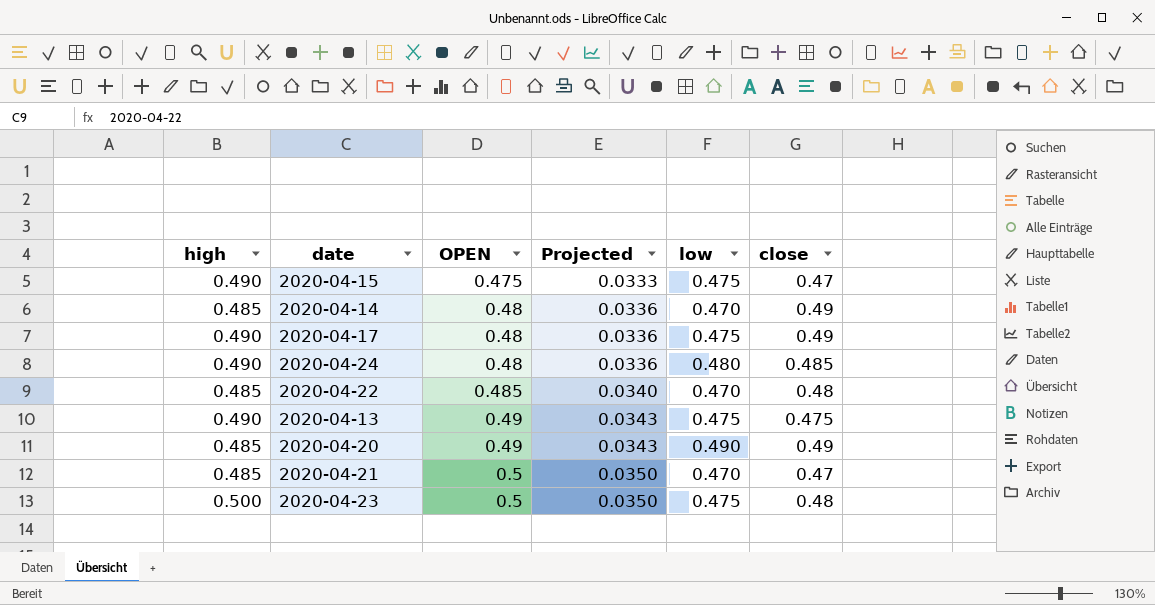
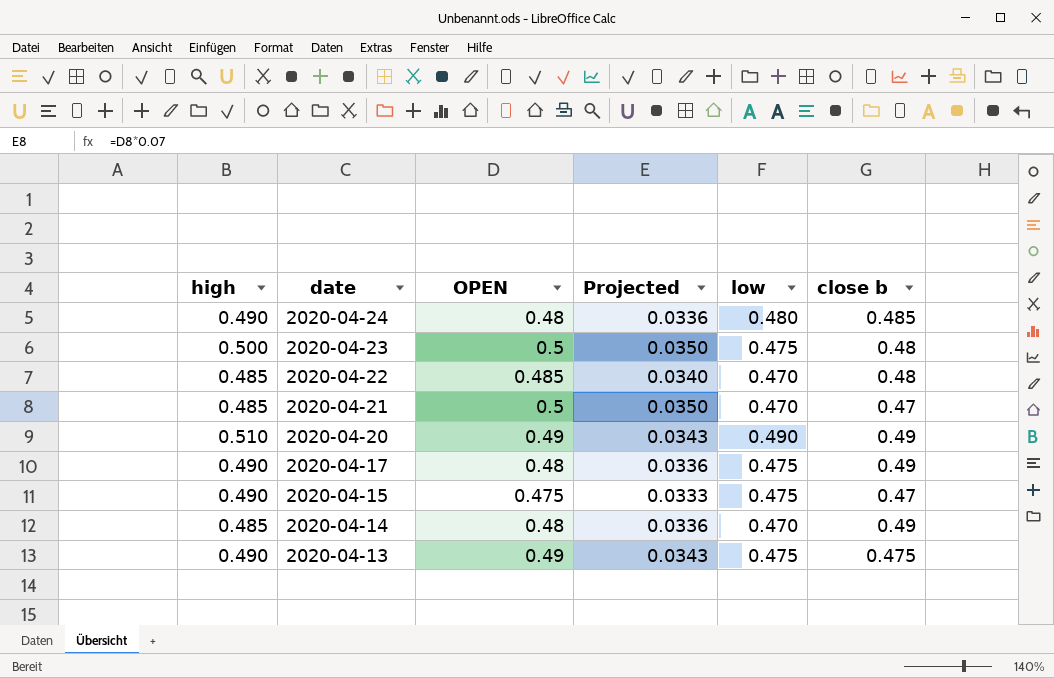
row order: OPEN ascending -> date descending
column name: close -> close b
2020-04-20 | high: 0.485 -> 0.510

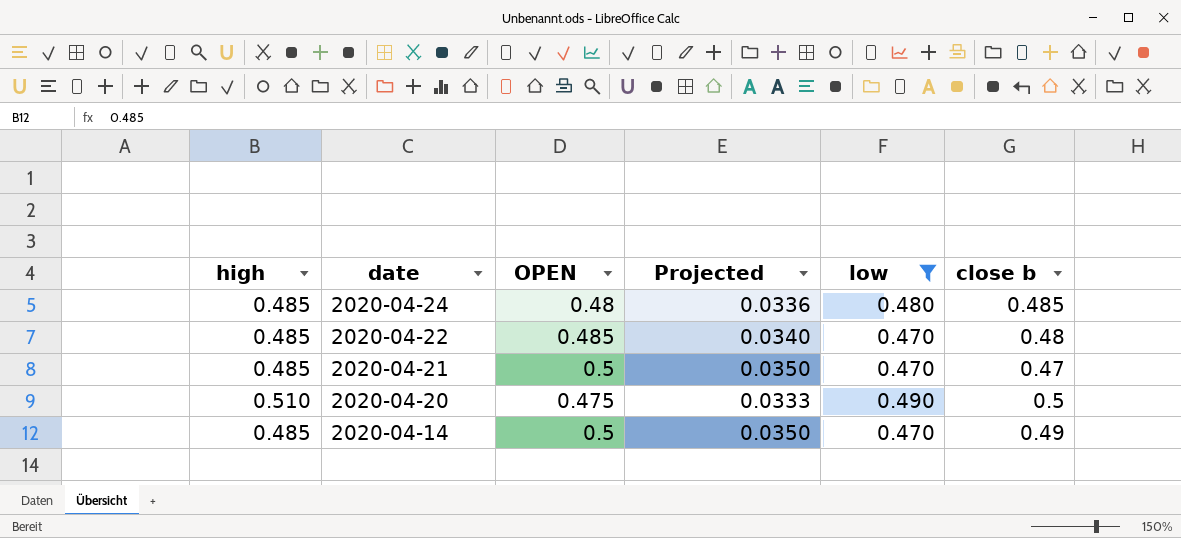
filter: none -> low != 0.475
2020-04-24 | high: 0.490 -> 0.485
2020-04-20 | OPEN: 0.49 -> 0.475
2020-04-20 | Projected: 0.0343 -> 0.0333
2020-04-20 | close b: 0.49 -> 0.5
2020-04-14 | OPEN: 0.48 -> 0.5
2020-04-14 | Projected: 0.0336 -> 0.0350

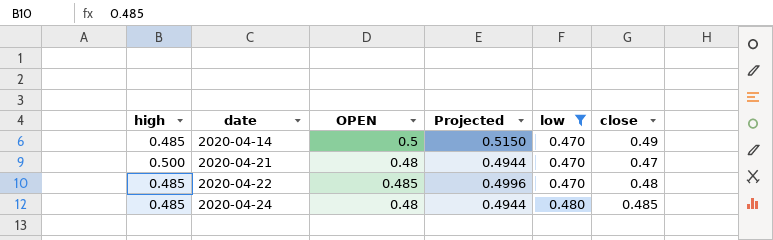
row order: date descending -> date ascending
column Projected | formula: [OPEN] * 0.07 -> [OPEN] * 1.03
column name: close b -> close
row 2020-04-20: 0.510 | 0.475 | 0.0333 | 0.490 | 0.5 -> none
2020-04-21 | high: 0.485 -> 0.500
2020-04-21 | OPEN: 0.5 -> 0.48

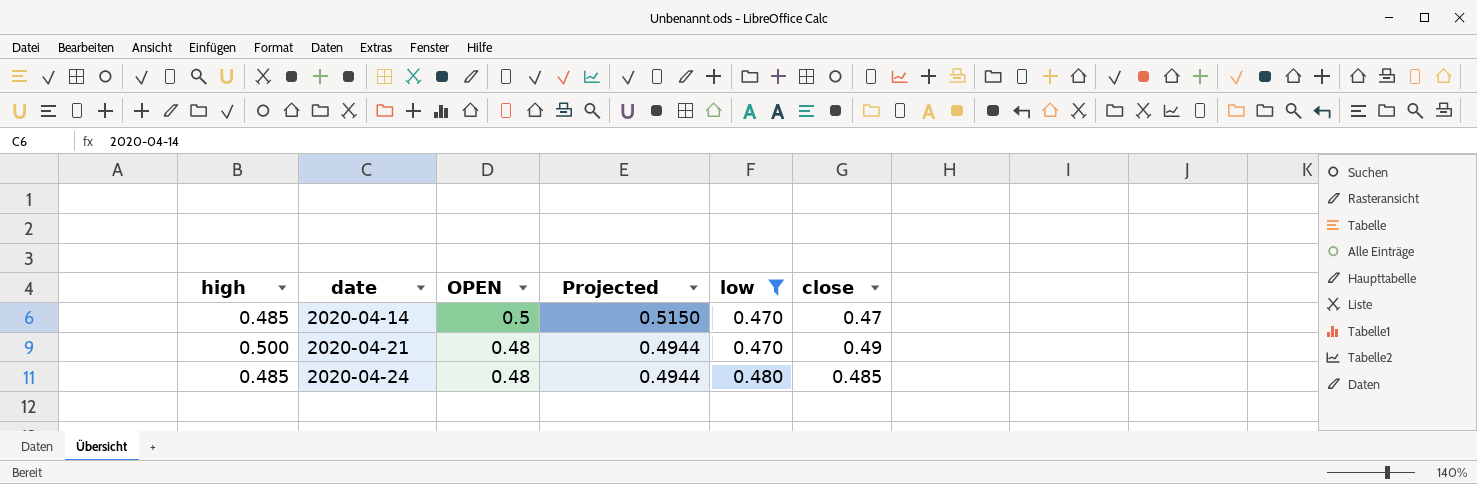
row 2020-04-22: 0.485 | 0.485 | 0.4996 | 0.470 | 0.48 -> none
2020-04-14 | close: 0.49 -> 0.47
2020-04-21 | close: 0.47 -> 0.49

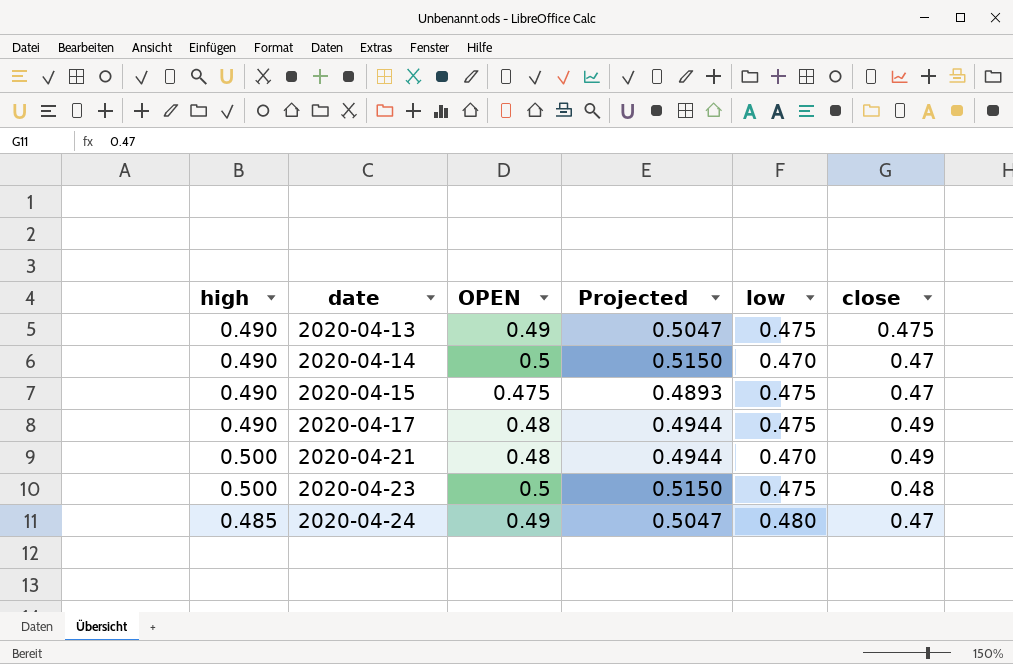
filter: low != 0.475 -> none
2020-04-14 | high: 0.485 -> 0.490
2020-04-24 | OPEN: 0.48 -> 0.49
2020-04-24 | Projected: 0.4944 -> 0.5047
2020-04-24 | close: 0.485 -> 0.47

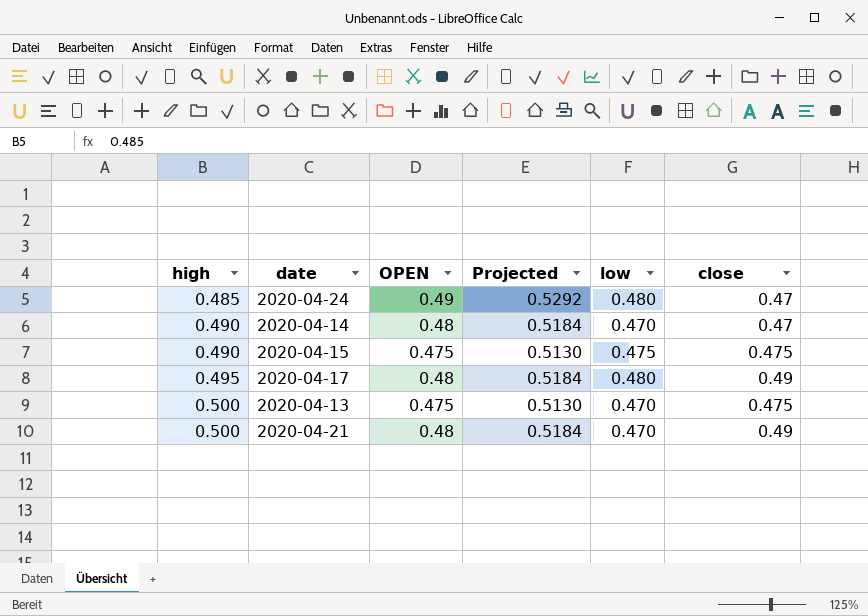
row order: date ascending -> high ascending
column Projected | formula: [OPEN] * 1.03 -> [OPEN] * 1.08
row 2020-04-23: 0.500 | 0.5 | 0.5150 | 0.475 | 0.48 -> none
2020-04-14 | OPEN: 0.5 -> 0.48
2020-04-15 | close: 0.47 -> 0.475
2020-04-17 | high: 0.490 -> 0.495
2020-04-17 | low: 0.475 -> 0.480
2020-04-13 | high: 0.490 -> 0.500
2020-04-13 | OPEN: 0.49 -> 0.475
2020-04-13 | low: 0.475 -> 0.470

